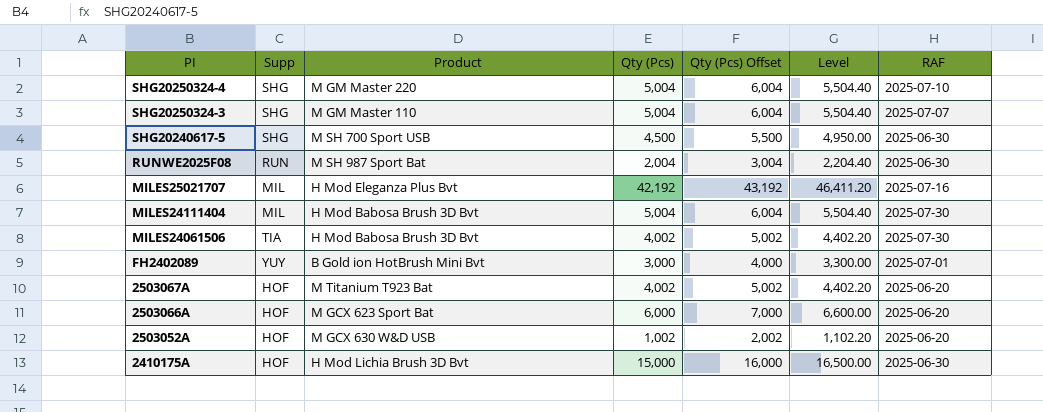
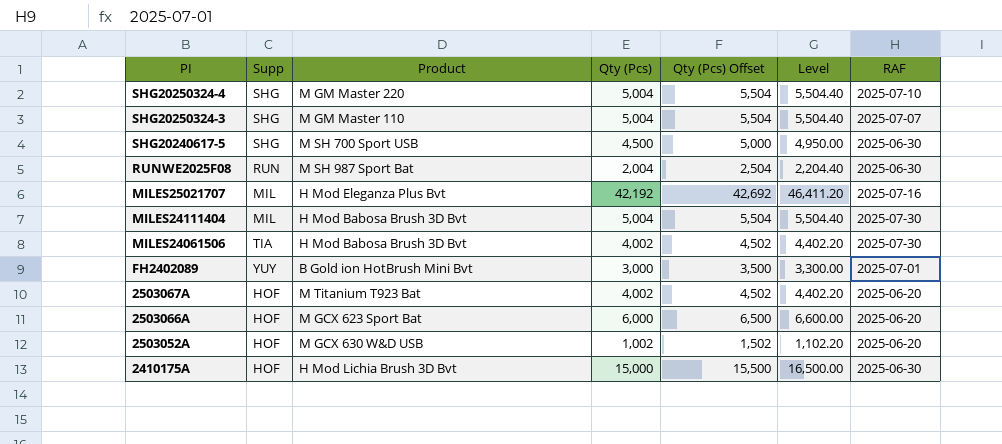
column Qty (Pcs) Offset | formula: [Qty (Pcs)] + 1000 -> [Qty (Pcs)] + 500

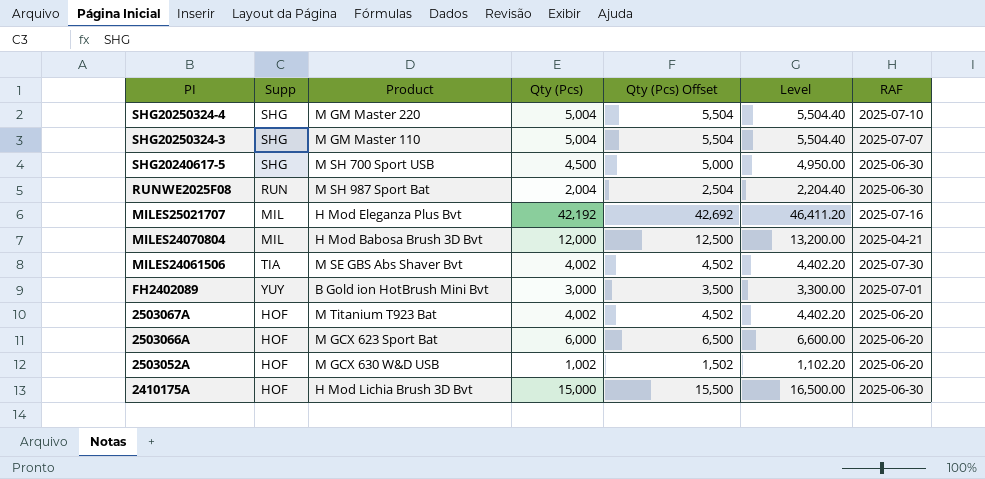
row MILES24111404: MIL | H Mod Babosa Brush 3D Bvt | 5,004 | 5,504 | 5,504.40 | 2025-07-30 -> none
row MILES24070804: none -> MIL | H Mod Babosa Brush 3D Bvt | 12,000 | 12,500 | 13,200.00 | 2025-04-21
MILES24061506 | Product: H Mod Babosa Brush 3D Bvt -> M SE GBS Abs Shaver Bvt

